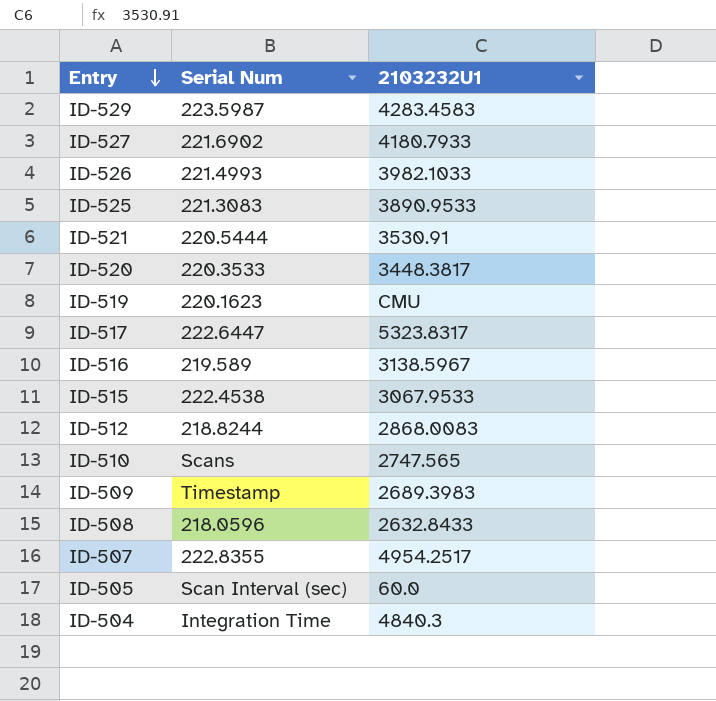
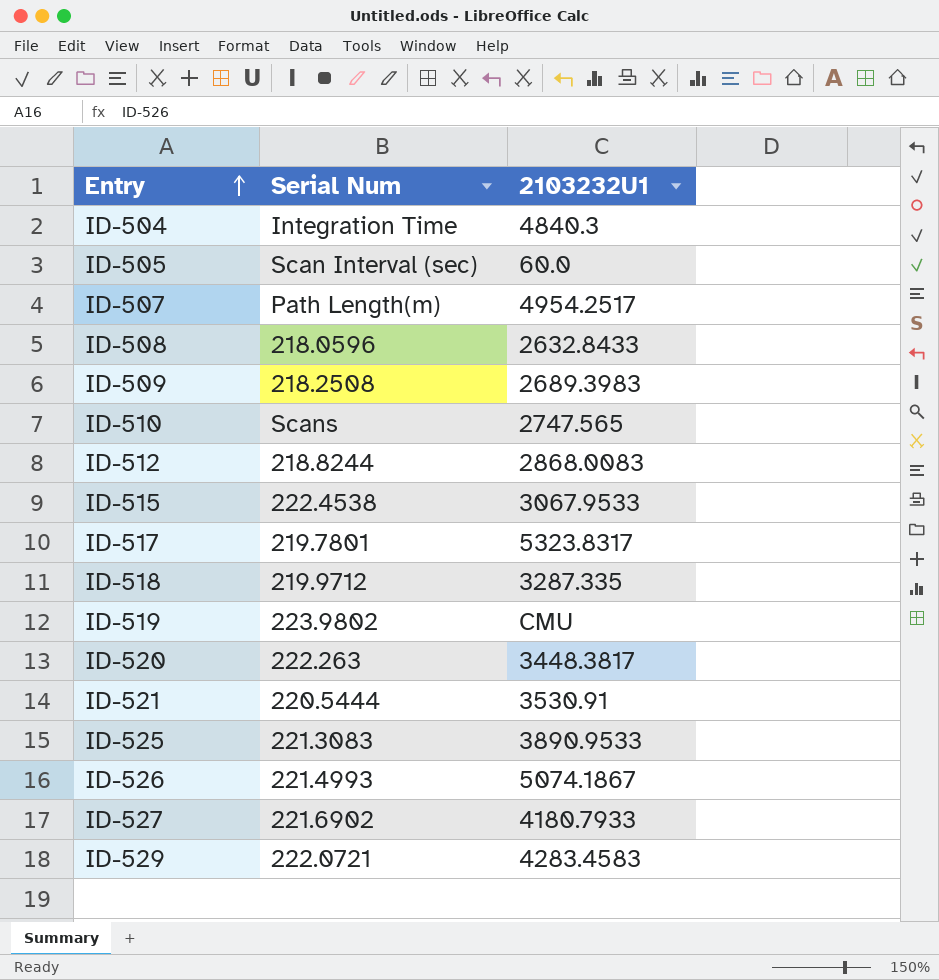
row order: Entry descending -> Entry ascending
row ID-516: 219.589 | 3138.5967 -> none
ID-507 | Serial Num: 222.8355 -> Path Length(m)
ID-509 | Serial Num: Timestamp -> 218.2508
ID-517 | Serial Num: 222.6447 -> 219.7801
row ID-518: none -> 219.9712 | 3287.335
ID-519 | Serial Num: 220.1623 -> 223.9802
ID-520 | Serial Num: 220.3533 -> 222.263
ID-526 | 2103232U1: 3982.1033 -> 5074.1867
ID-529 | Serial Num: 223.5987 -> 222.0721

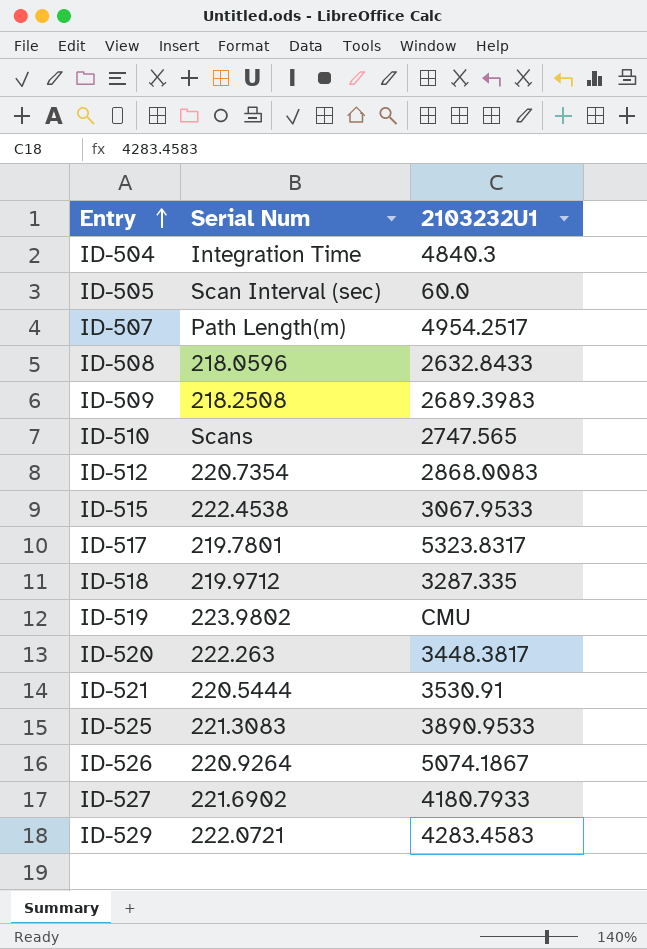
ID-512 | Serial Num: 218.8244 -> 220.7354
ID-526 | Serial Num: 221.4993 -> 220.9264

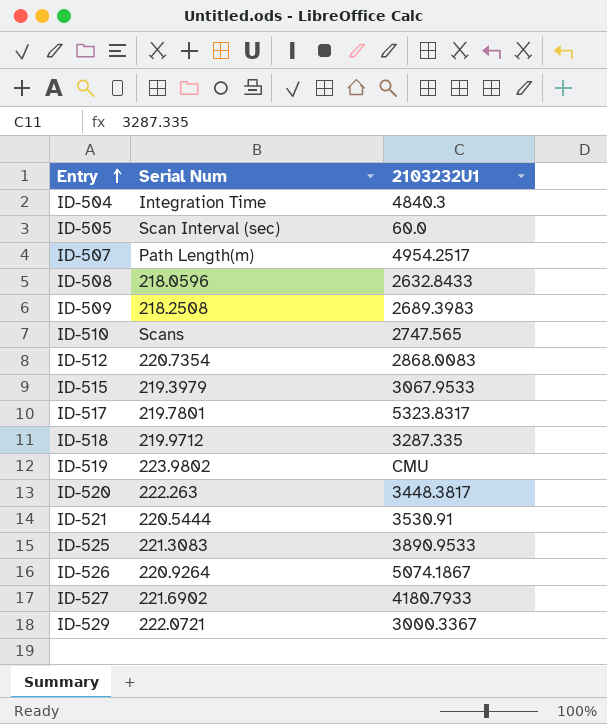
ID-515 | Serial Num: 222.4538 -> 219.3979
ID-529 | 2103232U1: 4283.4583 -> 3000.3367

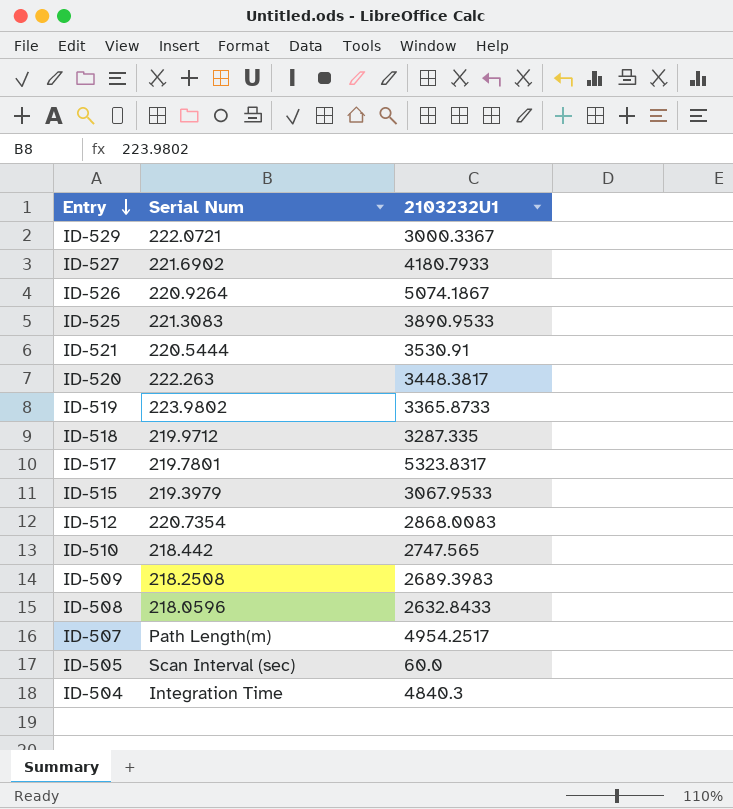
row order: Entry ascending -> Entry descending
ID-519 | 2103232U1: CMU -> 3365.8733
ID-510 | Serial Num: Scans -> 218.442

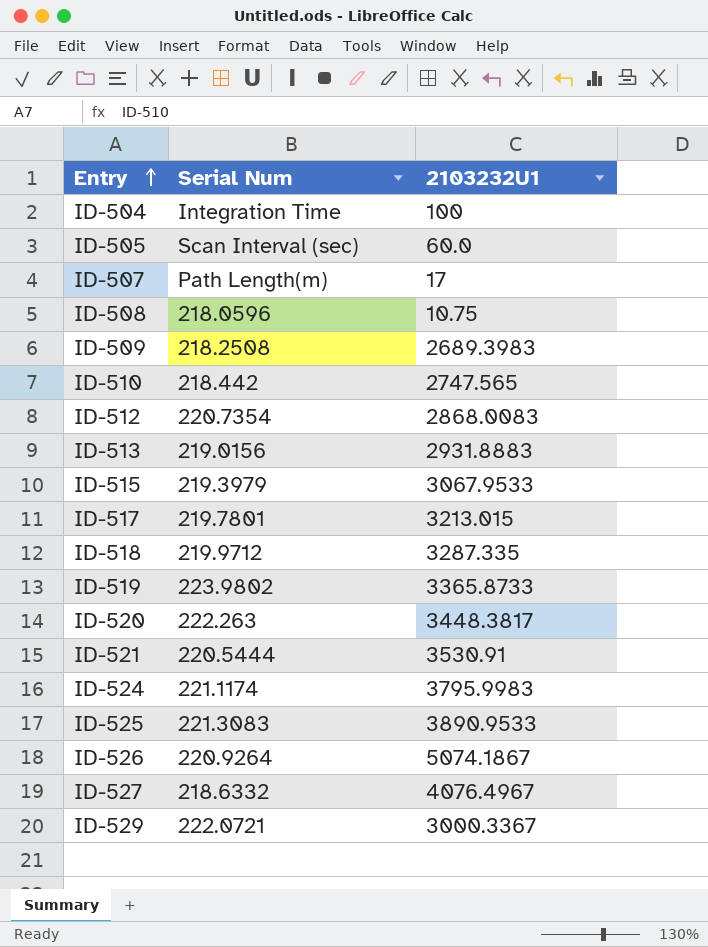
row order: Entry descending -> Entry ascending
ID-504 | 2103232U1: 4840.3 -> 100
ID-507 | 2103232U1: 4954.2517 -> 17
ID-508 | 2103232U1: 2632.8433 -> 10.75
row ID-513: none -> 219.0156 | 2931.8883
ID-517 | 2103232U1: 5323.8317 -> 3213.015
row ID-524: none -> 221.1174 | 3795.9983
ID-527 | Serial Num: 221.6902 -> 218.6332
ID-527 | 2103232U1: 4180.7933 -> 4076.4967

